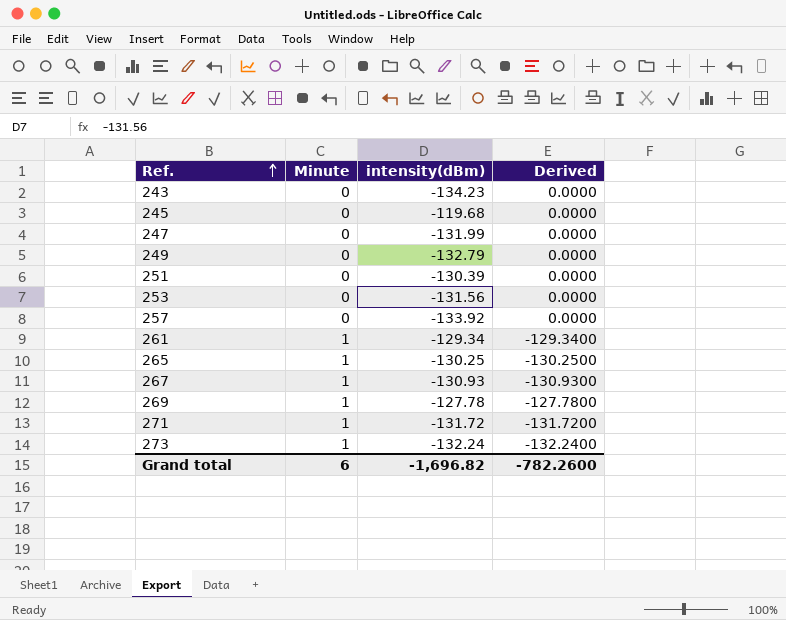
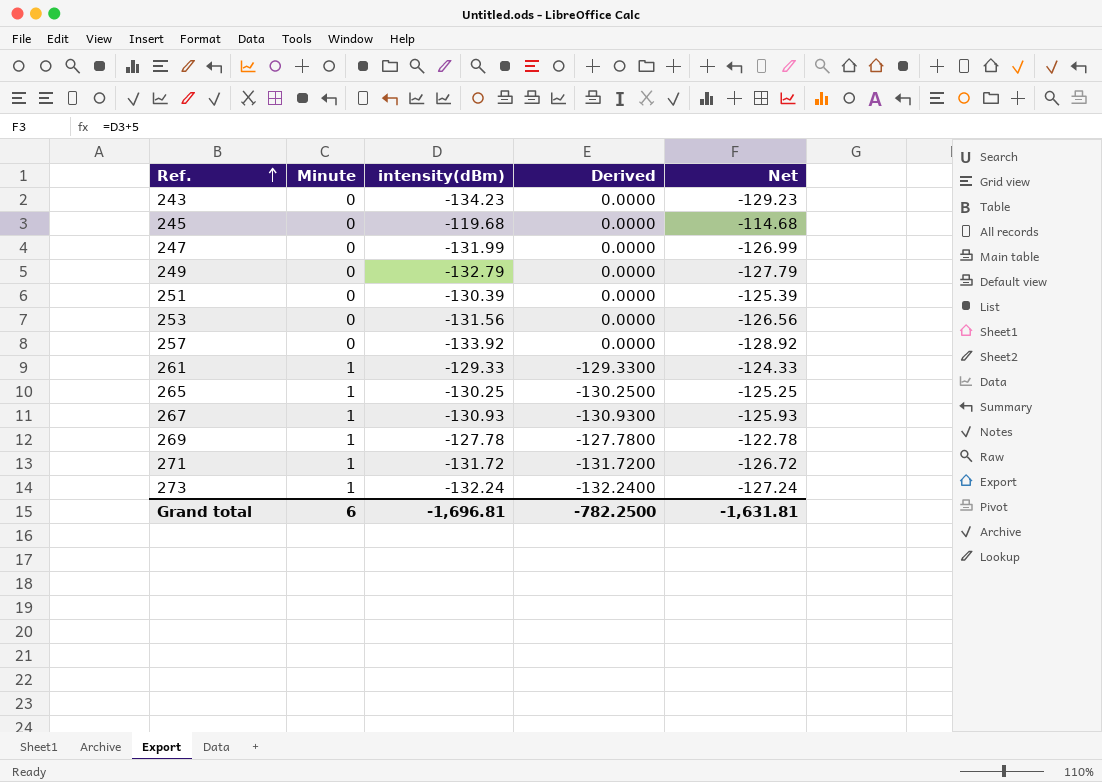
column Net | formula: none -> [intensity(dBm)] + 5
261 | intensity(dBm): -129.34 -> -129.33
261 | Derived: -129.3400 -> -129.3300
Grand total | intensity(dBm): -1,696.82 -> -1,696.81
Grand total | Derived: -782.2600 -> -782.2500

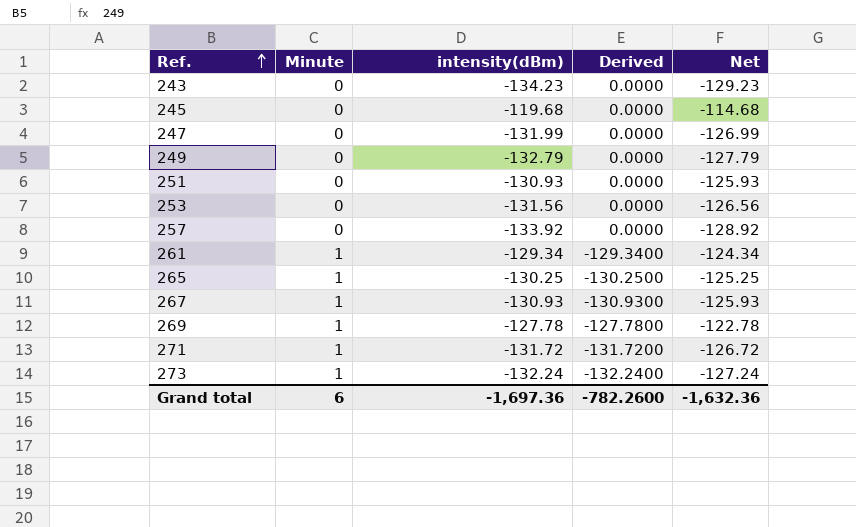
251 | intensity(dBm): -130.39 -> -130.93
251 | Net: -125.39 -> -125.93
261 | intensity(dBm): -129.33 -> -129.34
261 | Derived: -129.3300 -> -129.3400
261 | Net: -124.33 -> -124.34
Grand total | intensity(dBm): -1,696.81 -> -1,697.36
Grand total | Derived: -782.2500 -> -782.2600
Grand total | Net: -1,631.81 -> -1,632.36

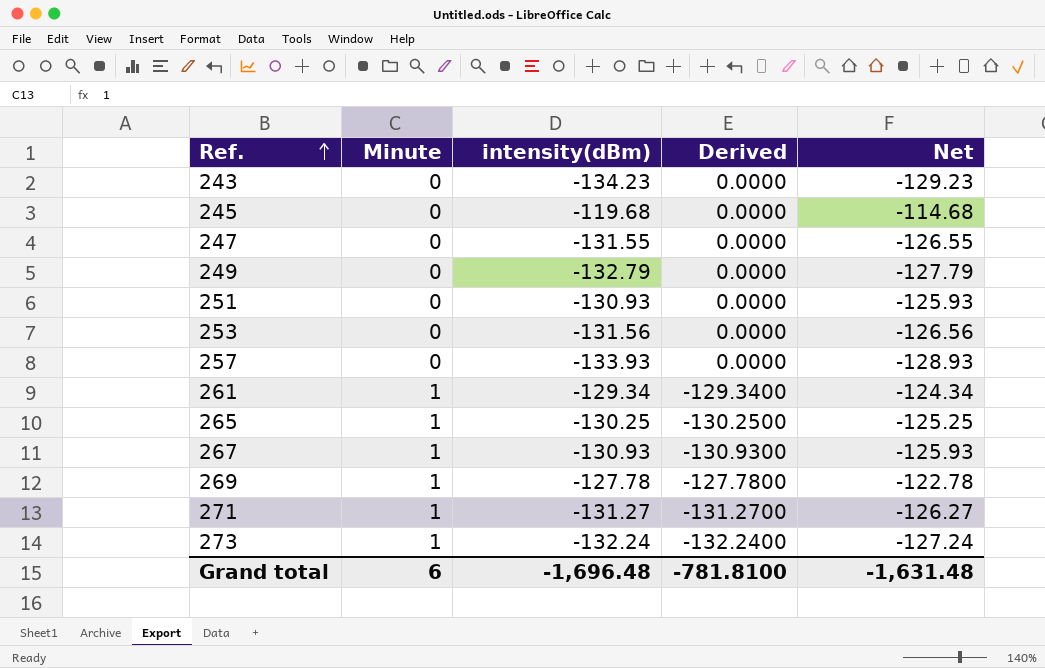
247 | intensity(dBm): -131.99 -> -131.55
247 | Net: -126.99 -> -126.55
257 | intensity(dBm): -133.92 -> -133.93
257 | Net: -128.92 -> -128.93
271 | intensity(dBm): -131.72 -> -131.27
271 | Derived: -131.7200 -> -131.2700
271 | Net: -126.72 -> -126.27
Grand total | intensity(dBm): -1,697.36 -> -1,696.48
Grand total | Derived: -782.2600 -> -781.8100
Grand total | Net: -1,632.36 -> -1,631.48

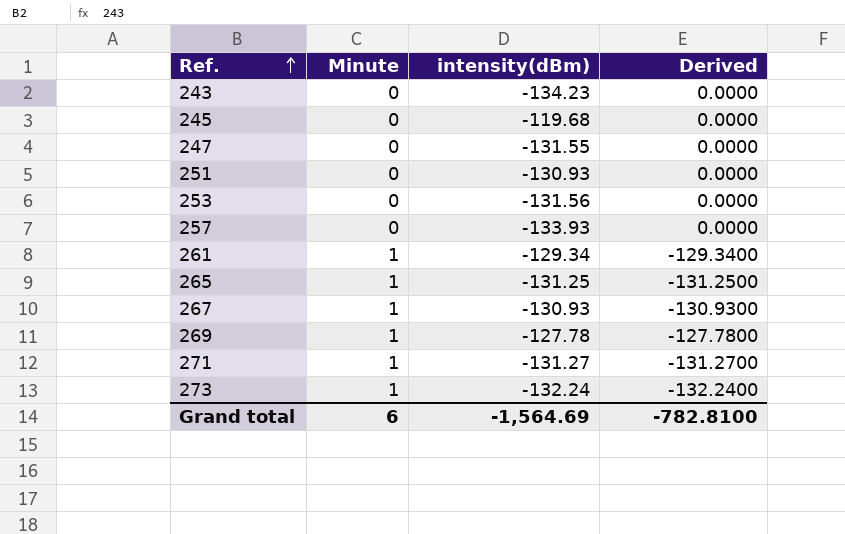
column Net | formula: [intensity(dBm)] + 5 -> none
row 249: 0 | -132.79 | 0.0000 | -127.79 -> none
265 | intensity(dBm): -130.25 -> -131.25
265 | Derived: -130.2500 -> -131.2500
Grand total | intensity(dBm): -1,696.48 -> -1,564.69
Grand total | Derived: -781.8100 -> -782.8100

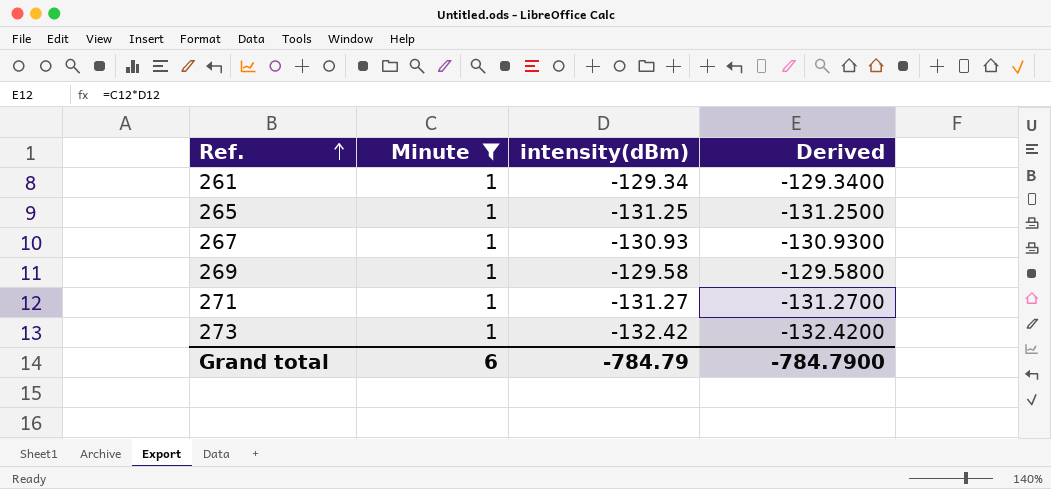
filter: none -> Minute = 1
269 | intensity(dBm): -127.78 -> -129.58
269 | Derived: -127.7800 -> -129.5800
273 | intensity(dBm): -132.24 -> -132.42
273 | Derived: -132.2400 -> -132.4200
Grand total | intensity(dBm): -1,564.69 -> -784.79
Grand total | Derived: -782.8100 -> -784.7900

